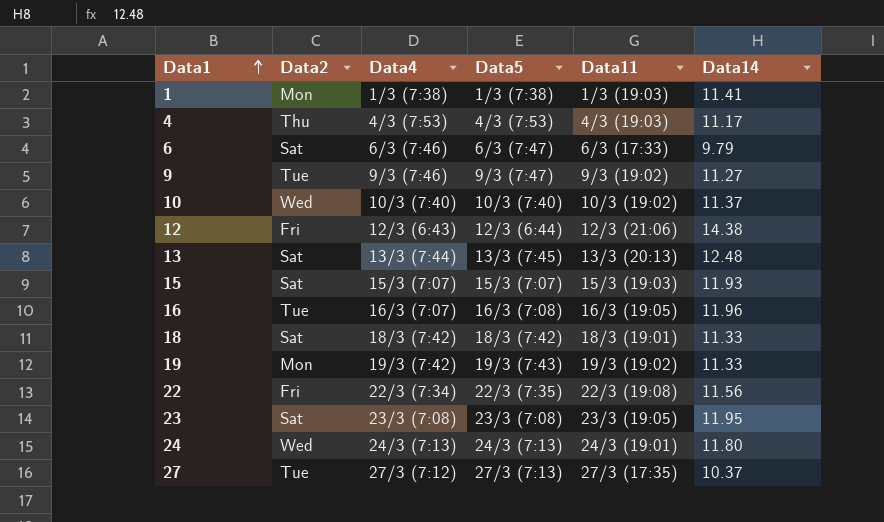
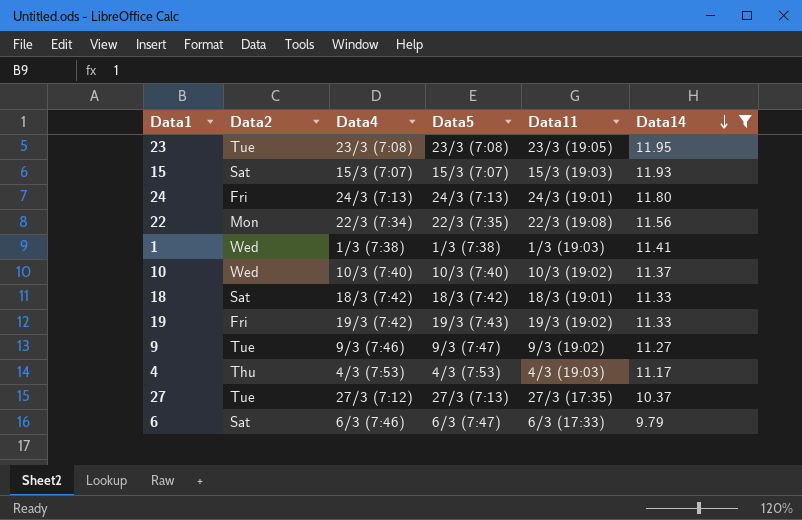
filter: none -> Data14 <= 11.95
row order: Data1 ascending -> Data14 descending
23 | Data2: Sat -> Tue
24 | Data2: Wed -> Fri
22 | Data2: Fri -> Mon
1 | Data2: Mon -> Wed
19 | Data2: Mon -> Fri

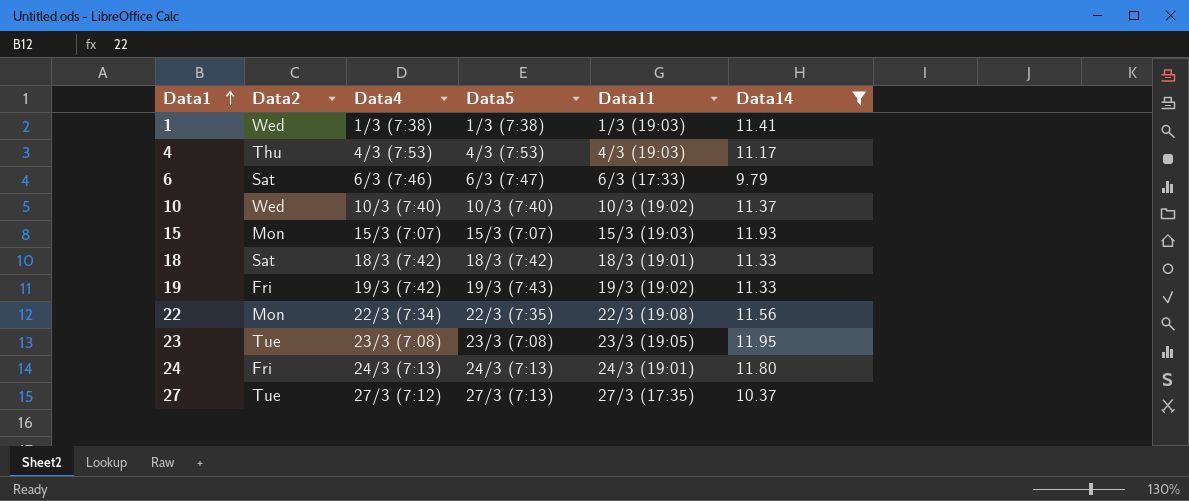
row order: Data14 descending -> Data1 ascending
row 9: Tue | 9/3 (7:46) | 9/3 (7:47) | 9/3 (19:02) | 11.27 -> none
15 | Data2: Sat -> Mon

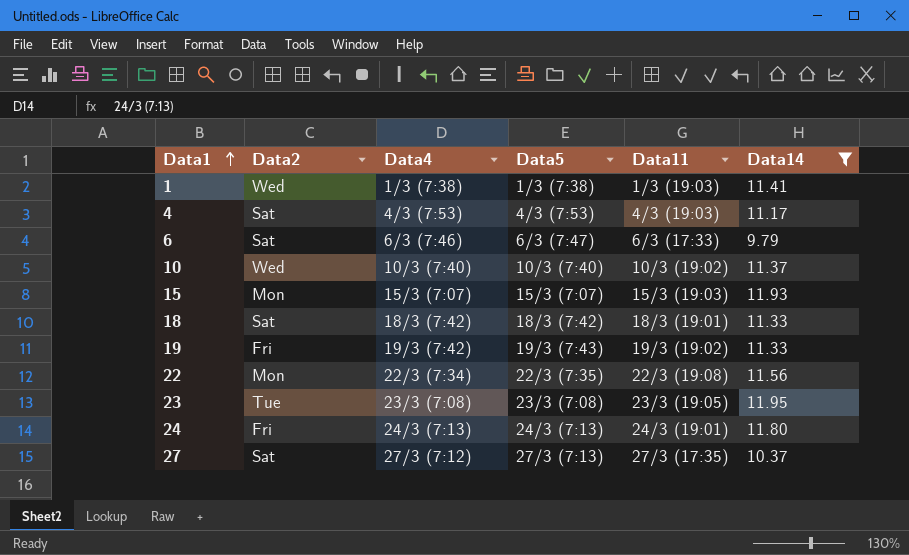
4 | Data2: Thu -> Sat
27 | Data2: Tue -> Sat

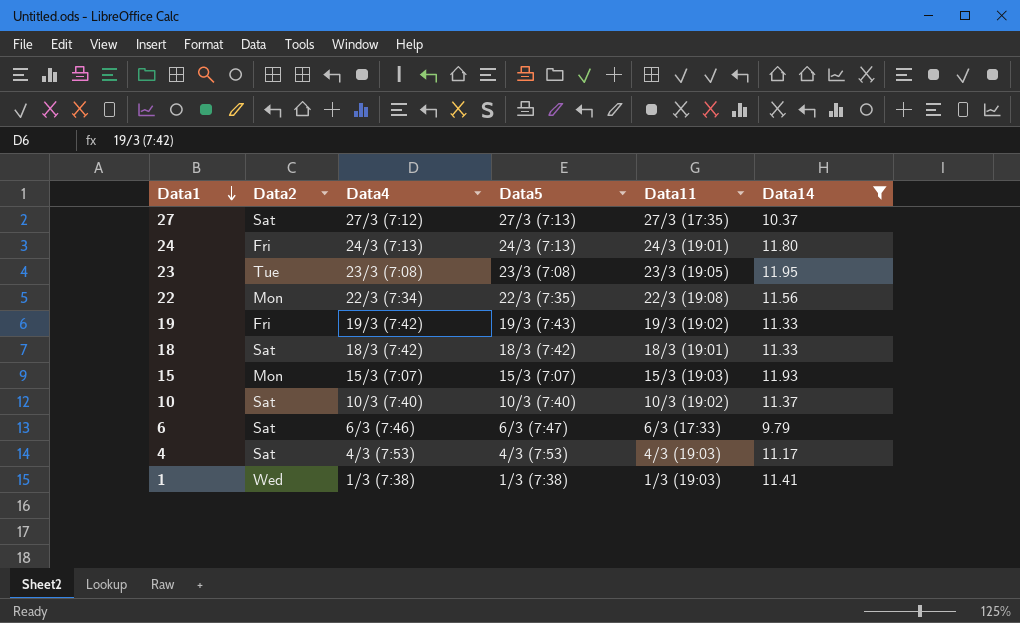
row order: Data1 ascending -> Data1 descending
10 | Data2: Wed -> Sat

